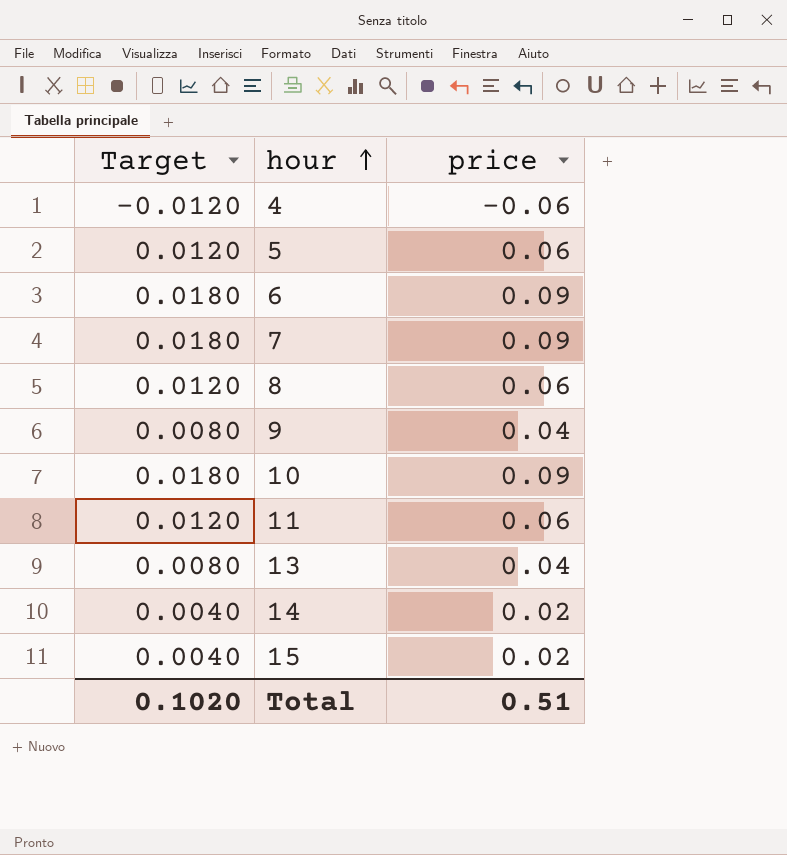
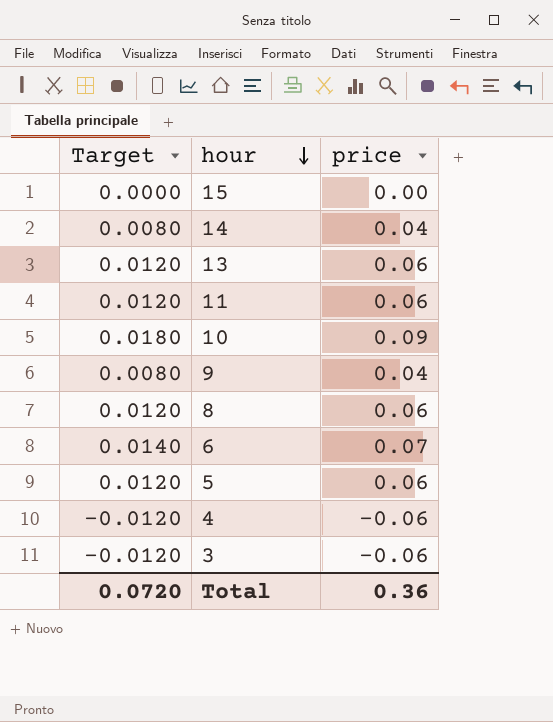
row order: hour ascending -> hour descending
row 7: 0.0180 | 0.09 -> none
15 | Target: 0.0040 -> 0.0000
15 | price: 0.02 -> 0.00
14 | Target: 0.0040 -> 0.0080
14 | price: 0.02 -> 0.04
13 | Target: 0.0080 -> 0.0120
13 | price: 0.04 -> 0.06
6 | Target: 0.0180 -> 0.0140
6 | price: 0.09 -> 0.07
row 3: none -> -0.0120 | -0.06
Total | Target: 0.1020 -> 0.0720
Total | price: 0.51 -> 0.36

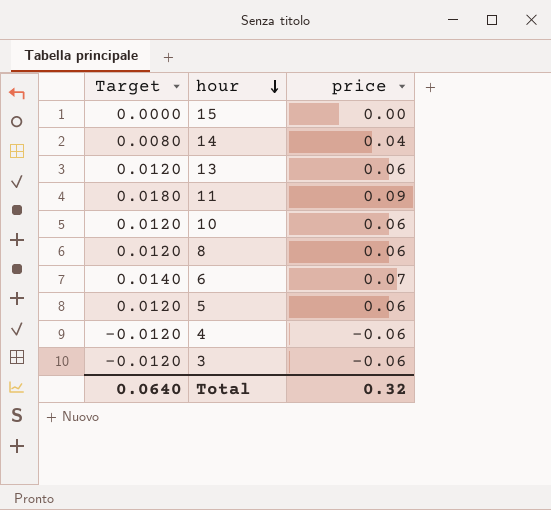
row 9: 0.0080 | 0.04 -> none
11 | Target: 0.0120 -> 0.0180
11 | price: 0.06 -> 0.09
10 | Target: 0.0180 -> 0.0120
10 | price: 0.09 -> 0.06
Total | Target: 0.0720 -> 0.0640
Total | price: 0.36 -> 0.32

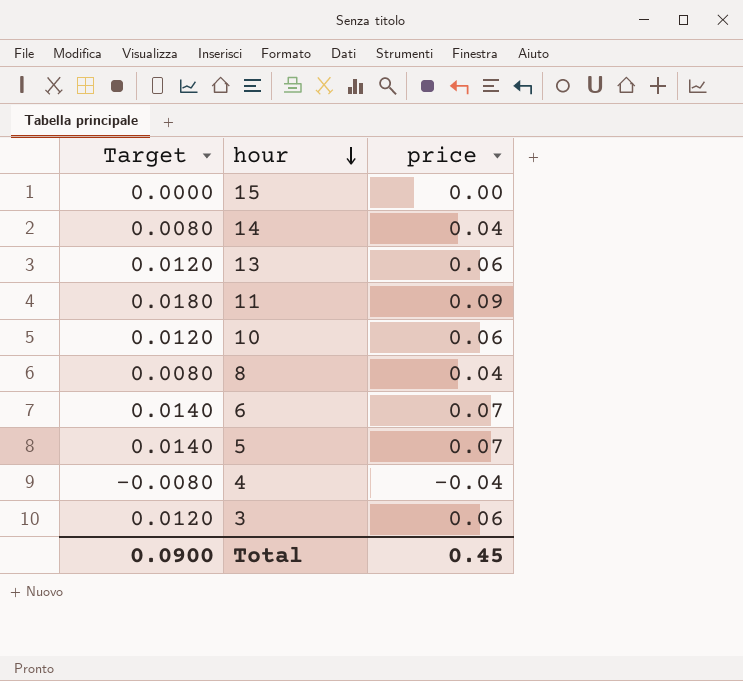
8 | Target: 0.0120 -> 0.0080
8 | price: 0.06 -> 0.04
5 | Target: 0.0120 -> 0.0140
5 | price: 0.06 -> 0.07
4 | Target: -0.0120 -> -0.0080
4 | price: -0.06 -> -0.04
3 | Target: -0.0120 -> 0.0120
3 | price: -0.06 -> 0.06
Total | Target: 0.0640 -> 0.0900
Total | price: 0.32 -> 0.45

